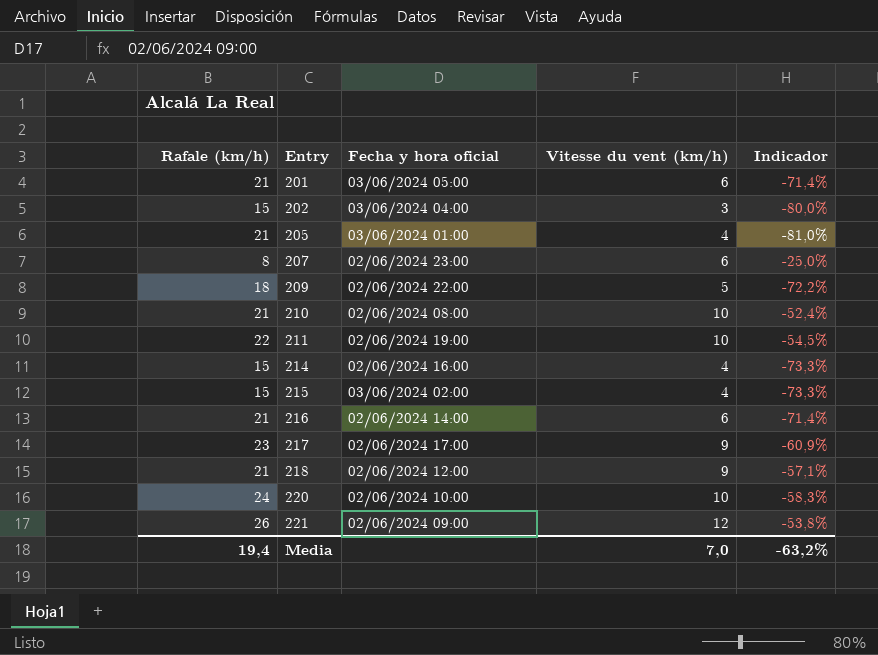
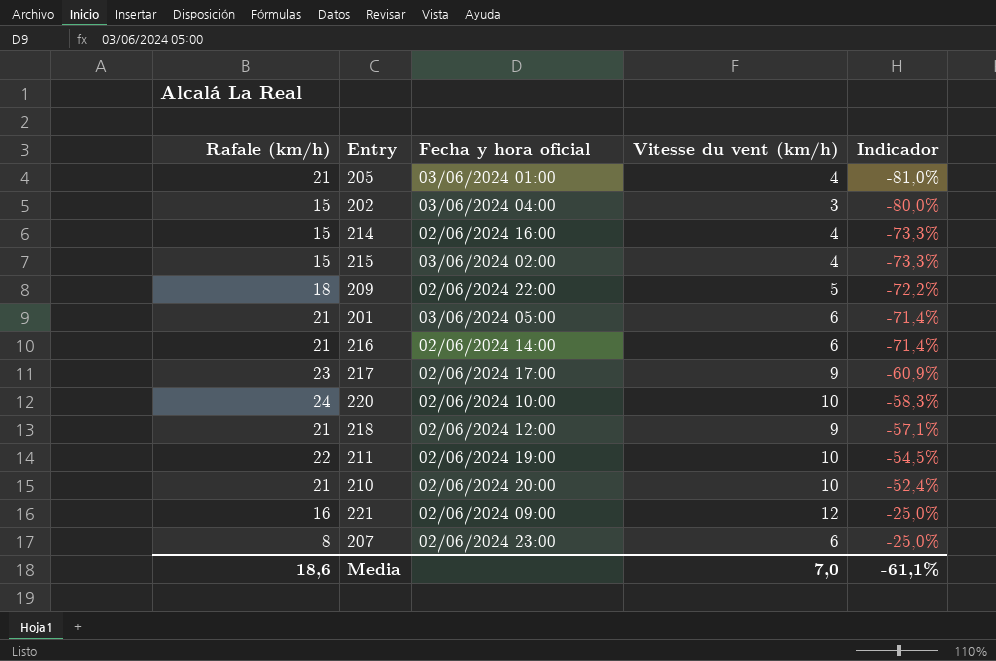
row order: Entry ascending -> Indicador ascending
210 | Fecha y hora oficial: 02/06/2024 08:00 -> 02/06/2024 20:00
221 | Rafale (km/h): 26 -> 16
221 | Indicador: -53,8% -> -25,0%
Media | Rafale (km/h): 19,4 -> 18,6
Media | Indicador: -63,2% -> -61,1%

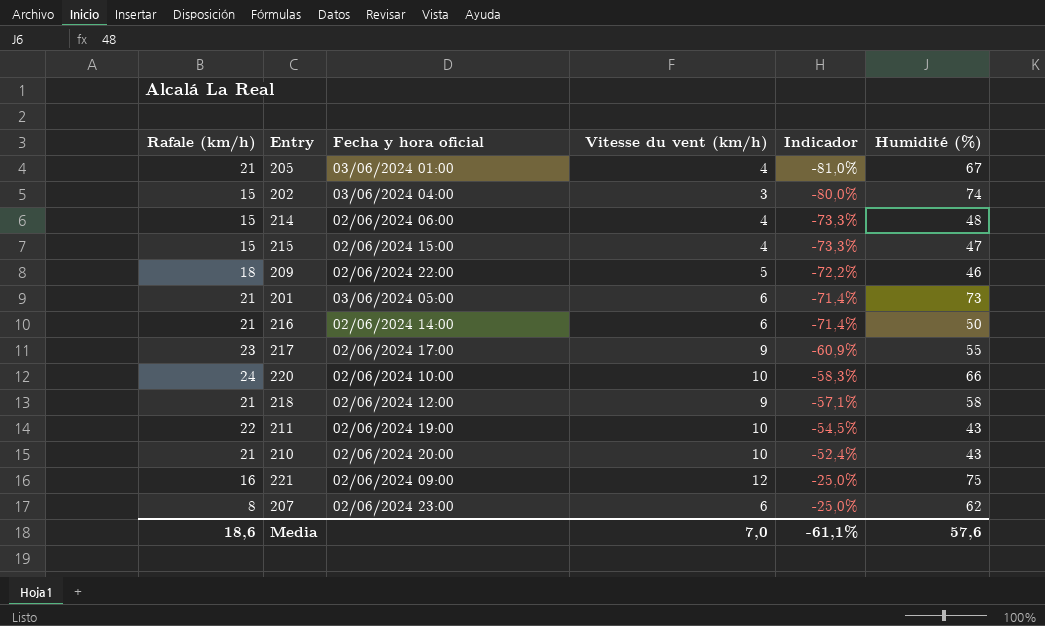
column Humidité (%) | position: none -> 6
214 | Fecha y hora oficial: 02/06/2024 16:00 -> 02/06/2024 06:00
215 | Fecha y hora oficial: 03/06/2024 02:00 -> 02/06/2024 15:00

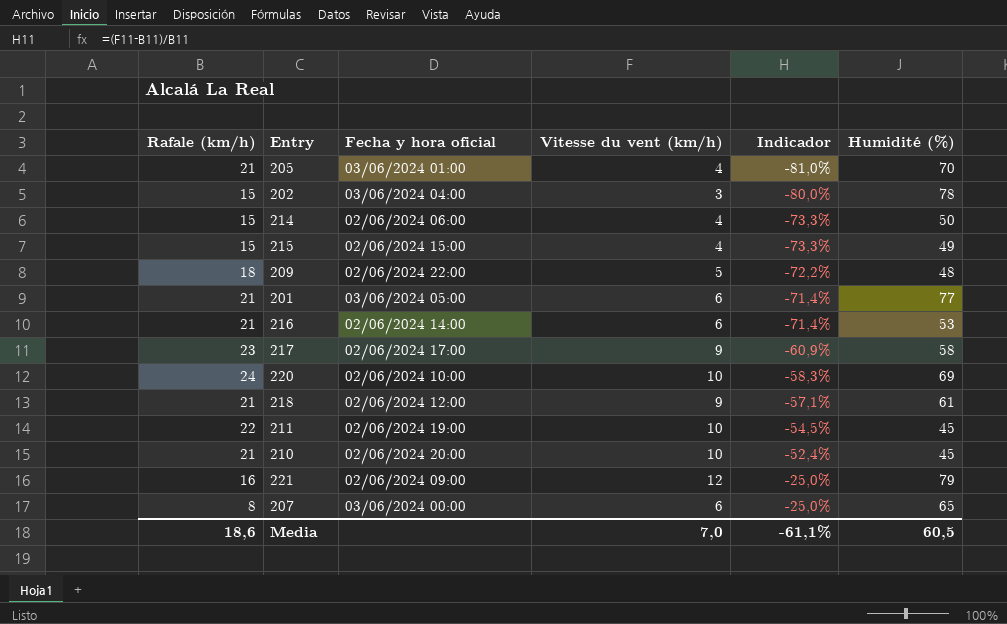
205 | Humidité (%): 67 -> 70
202 | Humidité (%): 74 -> 78
214 | Humidité (%): 48 -> 50
215 | Humidité (%): 47 -> 49
209 | Humidité (%): 46 -> 48
201 | Humidité (%): 73 -> 77
216 | Humidité (%): 50 -> 53
217 | Humidité (%): 55 -> 58
220 | Humidité (%): 66 -> 69
218 | Humidité (%): 58 -> 61
211 | Humidité (%): 43 -> 45
210 | Humidité (%): 43 -> 45
221 | Humidité (%): 75 -> 79
207 | Fecha y hora oficial: 02/06/2024 23:00 -> 03/06/2024 00:00
207 | Humidité (%): 62 -> 65
Media | Humidité (%): 57,6 -> 60,5

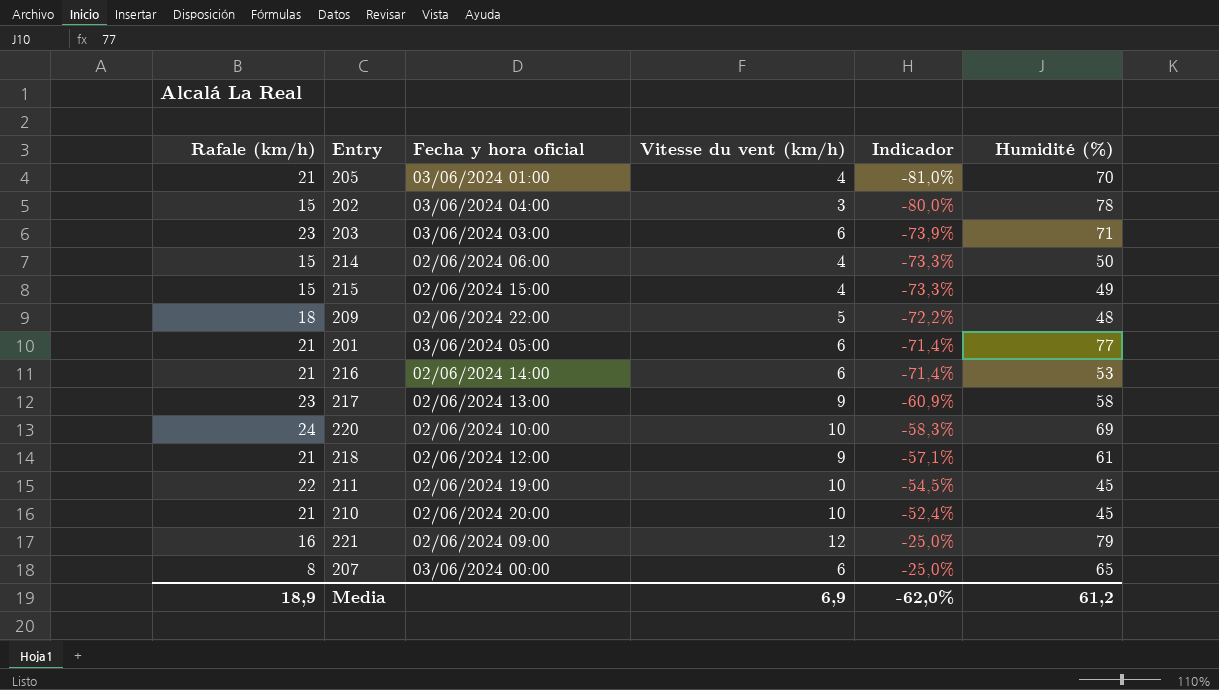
row 203: none -> 23 | 03/06/2024 03:00 | 6 | -73,9% | 71
217 | Fecha y hora oficial: 02/06/2024 17:00 -> 02/06/2024 13:00
Media | Rafale (km/h): 18,6 -> 18,9
Media | Vitesse du vent (km/h): 7,0 -> 6,9
Media | Indicador: -61,1% -> -62,0%
Media | Humidité (%): 60,5 -> 61,2

